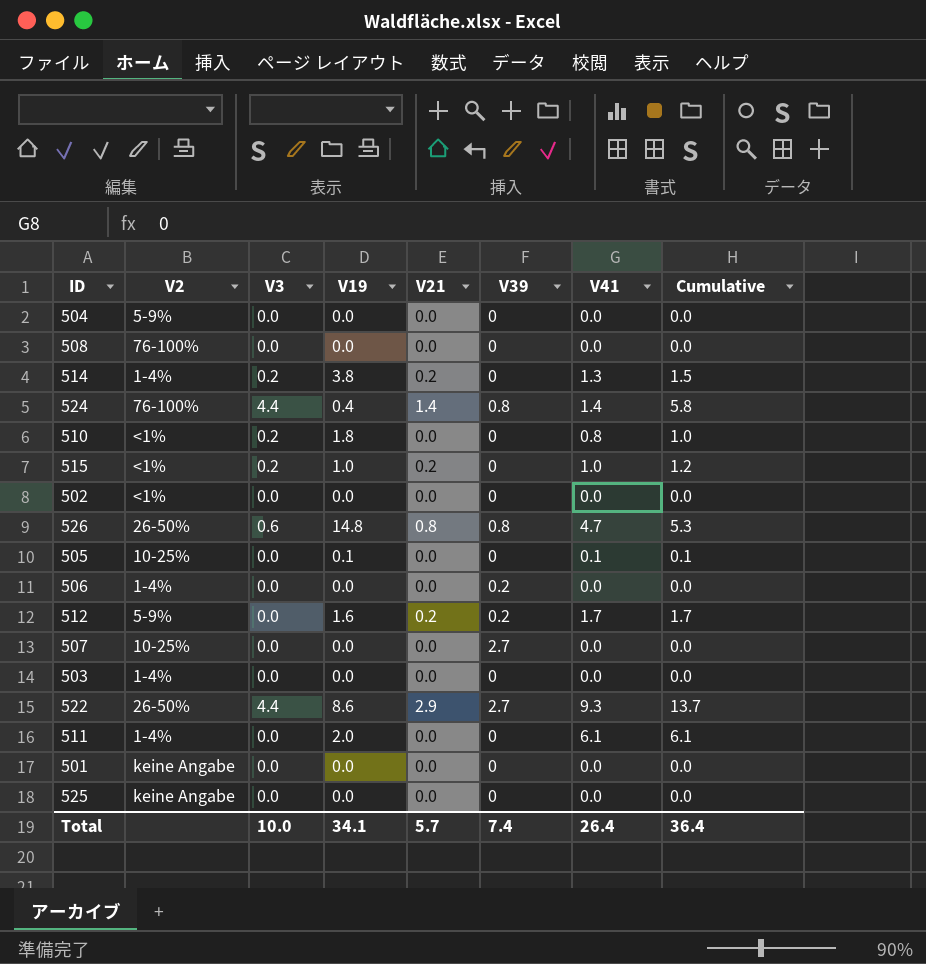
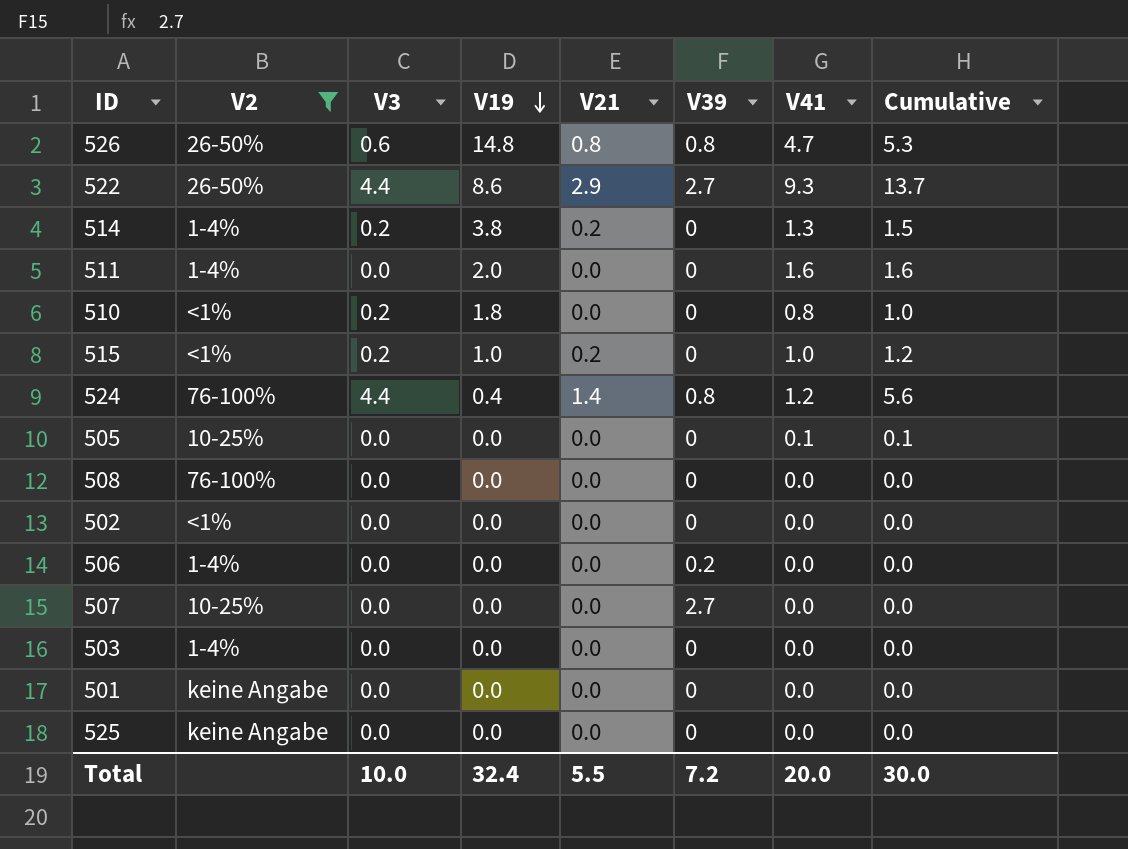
filter: none -> V2 != 5-9%
row order: none -> V19 descending
511 | V41: 6.1 -> 1.6
511 | Cumulative: 6.1 -> 1.6
524 | V41: 1.4 -> 1.2
524 | Cumulative: 5.8 -> 5.6
505 | V19: 0.1 -> 0.0
Total | V19: 34.1 -> 32.4
Total | V21: 5.7 -> 5.5
Total | V39: 7.4 -> 7.2
Total | V41: 26.4 -> 20.0
Total | Cumulative: 36.4 -> 30.0

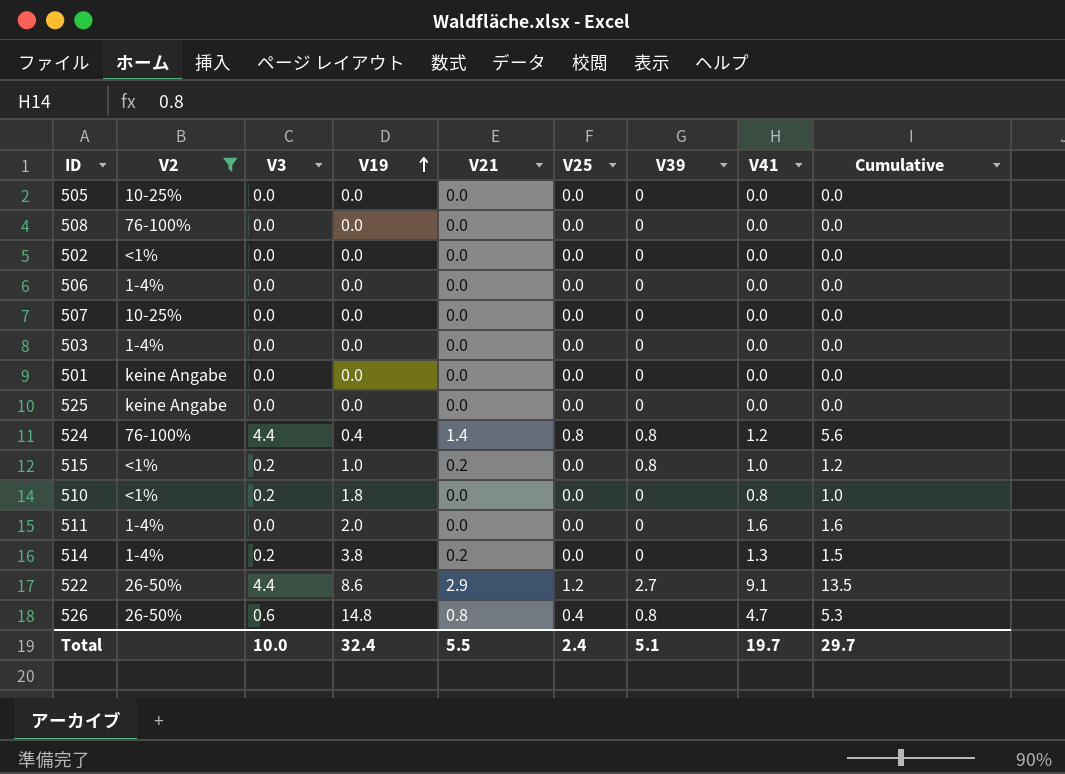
row order: V19 descending -> V19 ascending
column V25 | position: none -> 6
505 | V41: 0.1 -> 0.0
505 | Cumulative: 0.1 -> 0.0
506 | V39: 0.2 -> 0
507 | V39: 2.7 -> 0
515 | V39: 0 -> 0.8
522 | V41: 9.3 -> 9.1
522 | Cumulative: 13.7 -> 13.5
Total | V39: 7.2 -> 5.1
Total | V41: 20.0 -> 19.7
Total | Cumulative: 30.0 -> 29.7

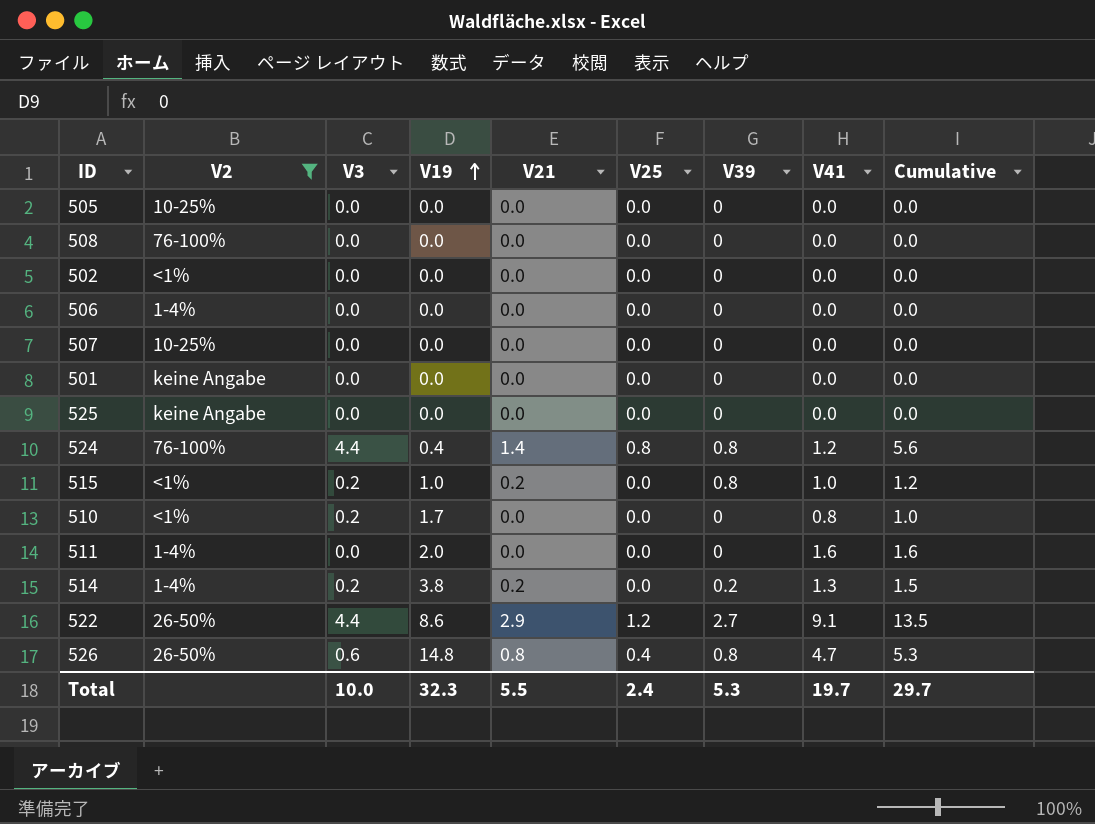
row 503: 1-4% | 0.0 | 0.0 | 0.0 | 0.0 | 0 | 0.0 | 0.0 -> none
510 | V19: 1.8 -> 1.7
514 | V39: 0 -> 0.2
Total | V19: 32.4 -> 32.3
Total | V39: 5.1 -> 5.3

